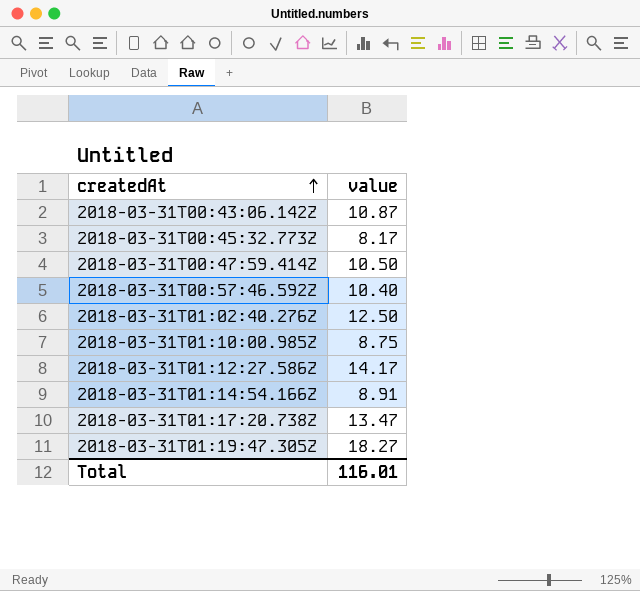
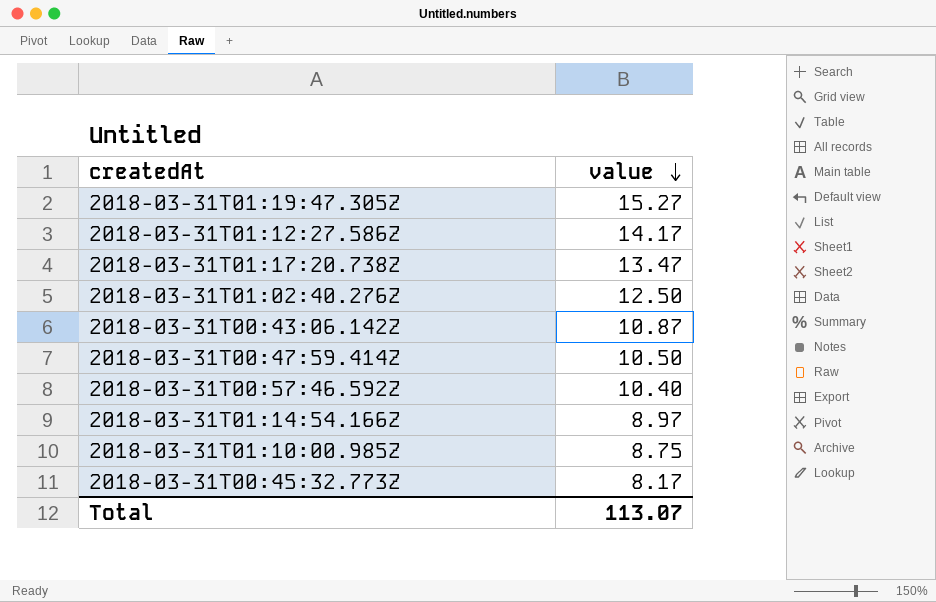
row order: createdAt ascending -> value descending
2018-03-31T01:19:47.305Z | value: 18.27 -> 15.27
2018-03-31T01:14:54.166Z | value: 8.91 -> 8.97
Total | value: 116.01 -> 113.07

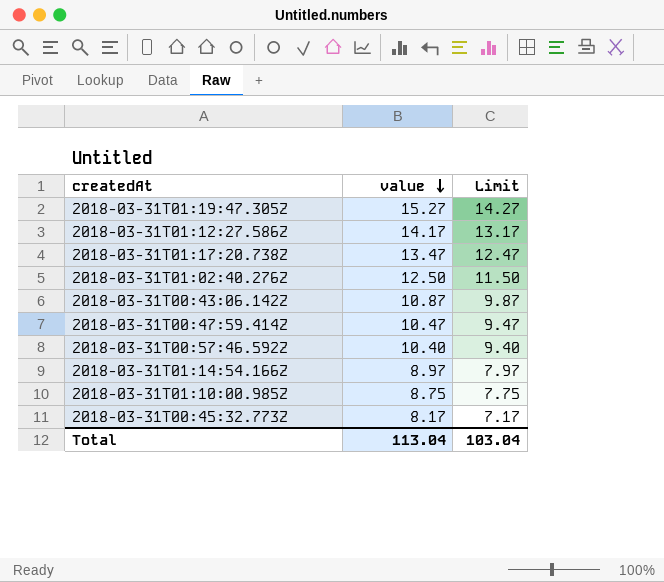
column Limit | formula: none -> [value] - 1
2018-03-31T00:47:59.414Z | value: 10.50 -> 10.47
Total | value: 113.07 -> 113.04

